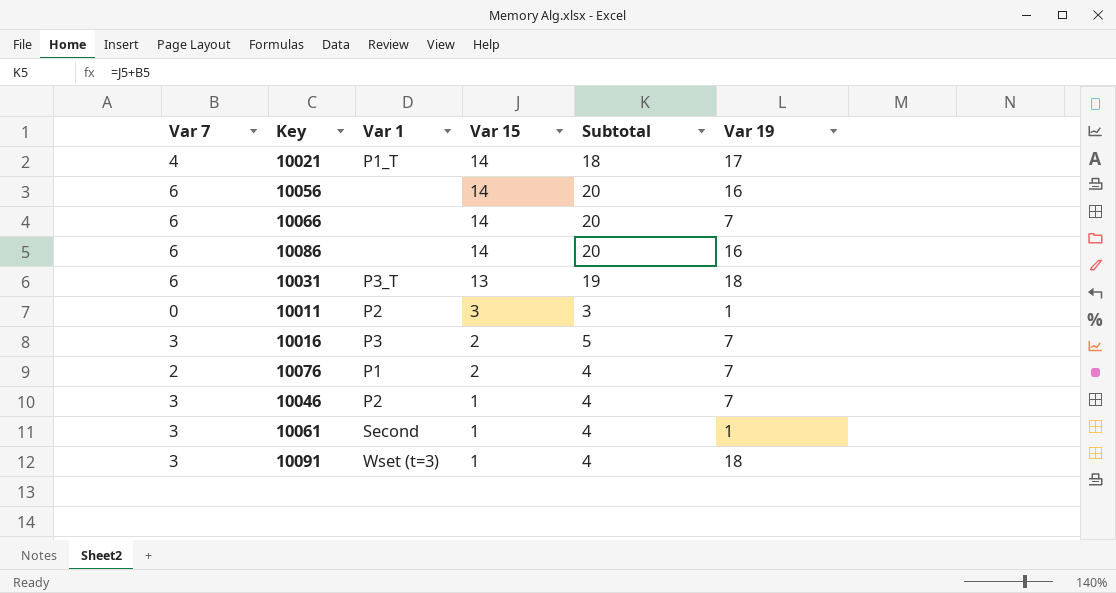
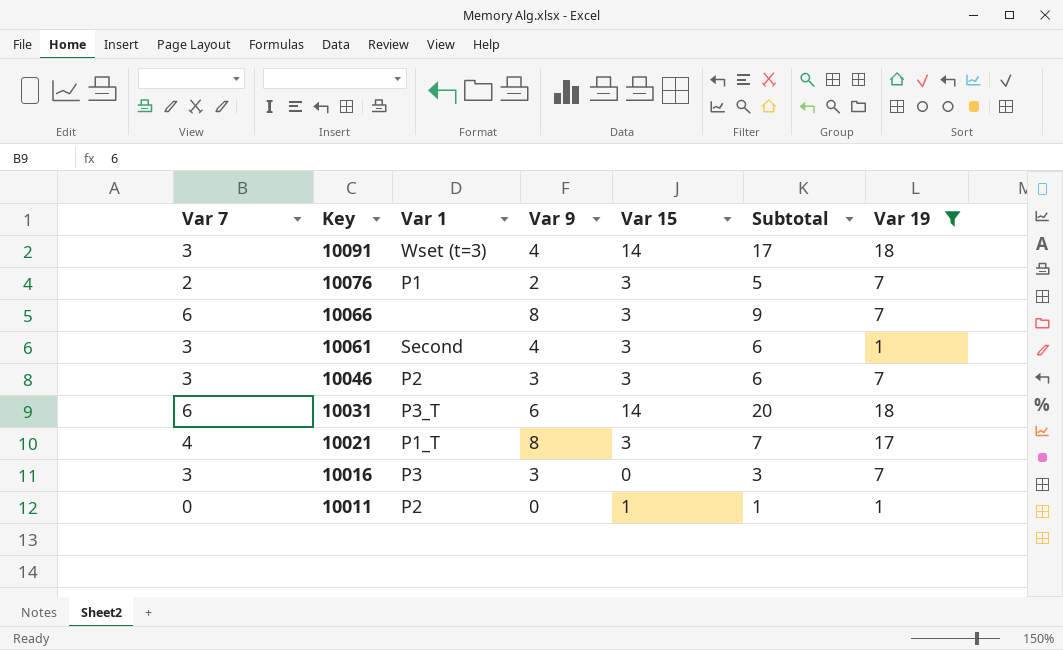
filter: none -> Var 19 != 16
row order: Var 15 descending -> Key descending
column Var 9 | position: none -> 4
10091 | Var 15: 1 -> 14
10091 | Subtotal: 4 -> 17
10076 | Var 15: 2 -> 3
10076 | Subtotal: 4 -> 5
10066 | Var 15: 14 -> 3
10066 | Subtotal: 20 -> 9
10061 | Var 15: 1 -> 3
10061 | Subtotal: 4 -> 6
10046 | Var 15: 1 -> 3
10046 | Subtotal: 4 -> 6
10031 | Var 15: 13 -> 14
10031 | Subtotal: 19 -> 20
10021 | Var 15: 14 -> 3
10021 | Subtotal: 18 -> 7
10016 | Var 15: 2 -> 0
10016 | Subtotal: 5 -> 3
10011 | Var 15: 3 -> 1
10011 | Subtotal: 3 -> 1

